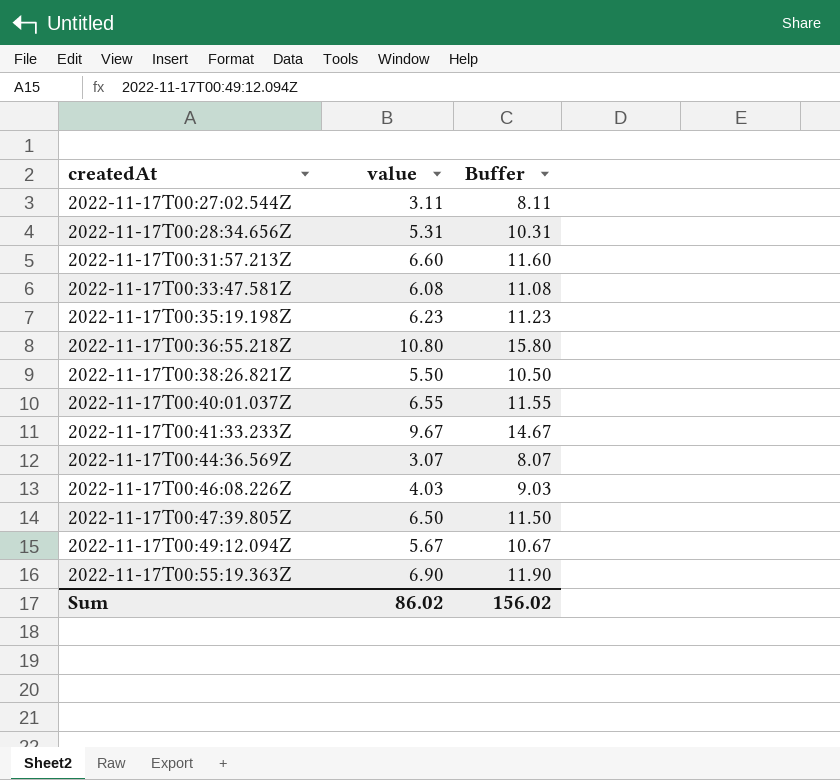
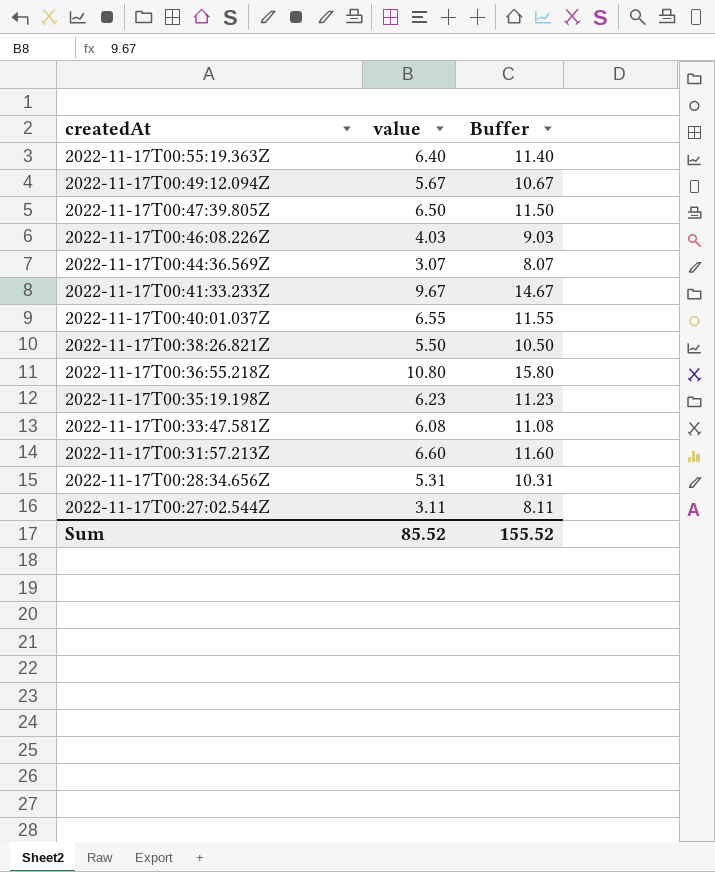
row order: createdAt ascending -> createdAt descending
2022-11-17T00:55:19.363Z | value: 6.90 -> 6.40
2022-11-17T00:55:19.363Z | Buffer: 11.90 -> 11.40
Sum | value: 86.02 -> 85.52
Sum | Buffer: 156.02 -> 155.52

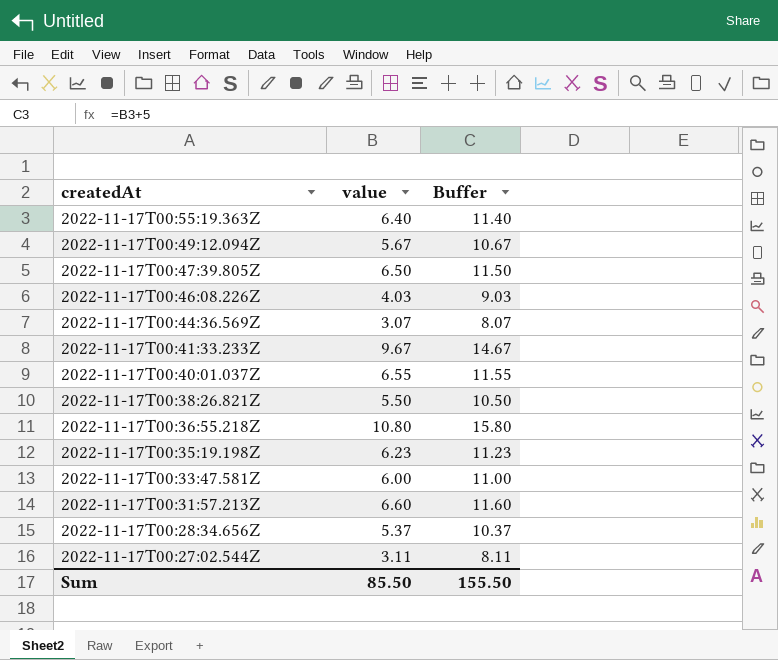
2022-11-17T00:33:47.581Z | value: 6.08 -> 6.00
2022-11-17T00:33:47.581Z | Buffer: 11.08 -> 11.00
2022-11-17T00:28:34.656Z | value: 5.31 -> 5.37
2022-11-17T00:28:34.656Z | Buffer: 10.31 -> 10.37
Sum | value: 85.52 -> 85.50
Sum | Buffer: 155.52 -> 155.50

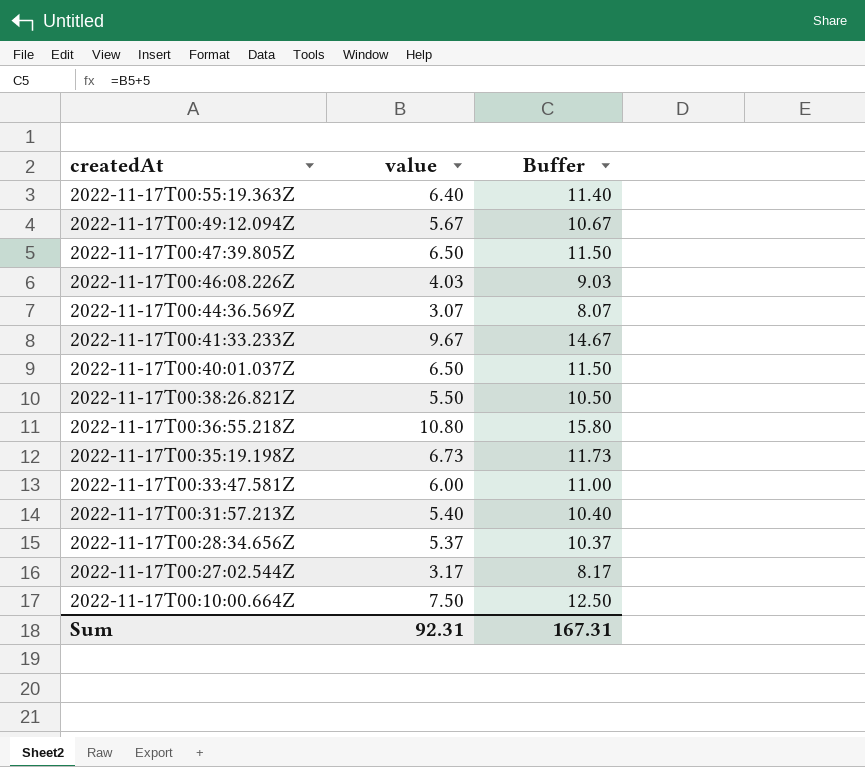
2022-11-17T00:40:01.037Z | value: 6.55 -> 6.50
2022-11-17T00:40:01.037Z | Buffer: 11.55 -> 11.50
2022-11-17T00:35:19.198Z | value: 6.23 -> 6.73
2022-11-17T00:35:19.198Z | Buffer: 11.23 -> 11.73
2022-11-17T00:31:57.213Z | value: 6.60 -> 5.40
2022-11-17T00:31:57.213Z | Buffer: 11.60 -> 10.40
2022-11-17T00:27:02.544Z | value: 3.11 -> 3.17
2022-11-17T00:27:02.544Z | Buffer: 8.11 -> 8.17
row 2022-11-17T00:10:00.664Z: none -> 7.50 | 12.50
Sum | value: 85.50 -> 92.31
Sum | Buffer: 155.50 -> 167.31

